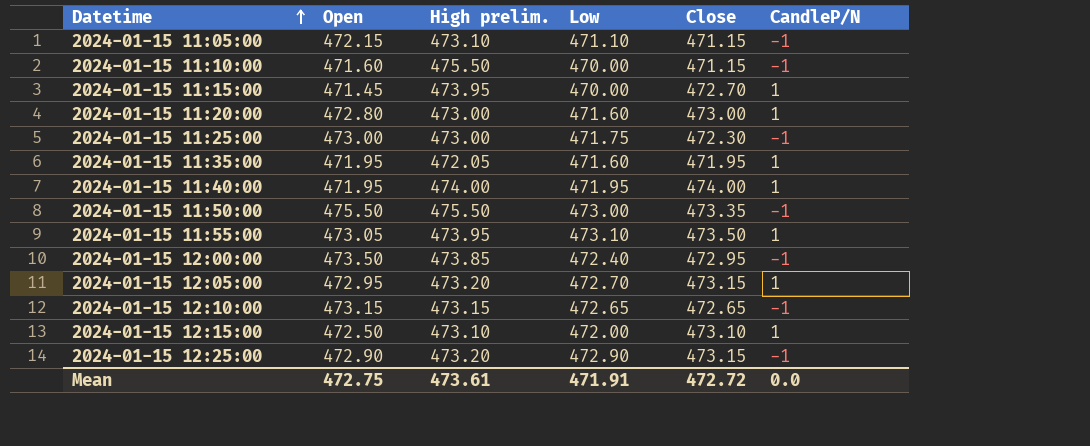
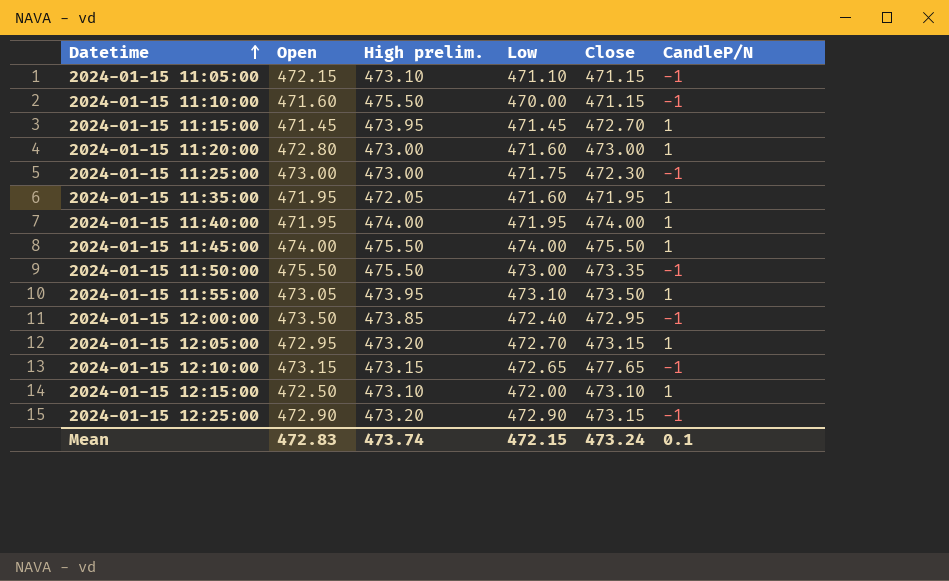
2024-01-15 11:15:00 | Low: 470.00 -> 471.45
row 2024-01-15 11:45:00: none -> 474.00 | 475.50 | 474.00 | 475.50 | 1
2024-01-15 12:10:00 | Close: 472.65 -> 477.65
Mean | Open: 472.75 -> 472.83
Mean | High prelim.: 473.61 -> 473.74
Mean | Low: 471.91 -> 472.15
Mean | Close: 472.72 -> 473.24
Mean | CandleP/N: 0.0 -> 0.1

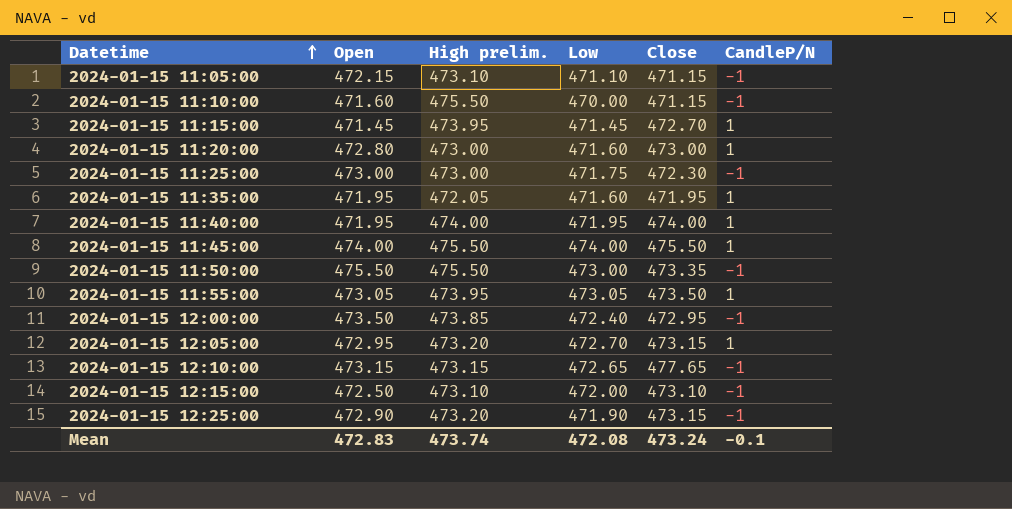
2024-01-15 11:55:00 | Low: 473.10 -> 473.05
2024-01-15 12:15:00 | CandleP/N: 1 -> -1
2024-01-15 12:25:00 | Low: 472.90 -> 471.90
Mean | Low: 472.15 -> 472.08
Mean | CandleP/N: 0.1 -> -0.1

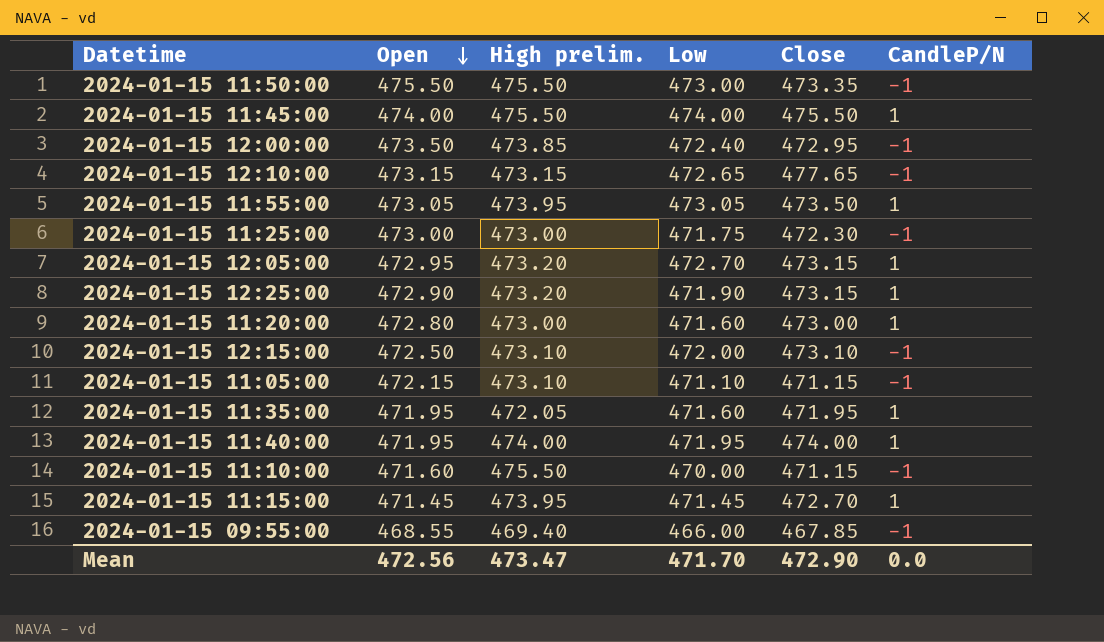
row order: Datetime ascending -> Open descending
2024-01-15 12:25:00 | CandleP/N: -1 -> 1
row 2024-01-15 09:55:00: none -> 468.55 | 469.40 | 466.00 | 467.85 | -1
Mean | Open: 472.83 -> 472.56
Mean | High prelim.: 473.74 -> 473.47
Mean | Low: 472.08 -> 471.70
Mean | Close: 473.24 -> 472.90
Mean | CandleP/N: -0.1 -> 0.0

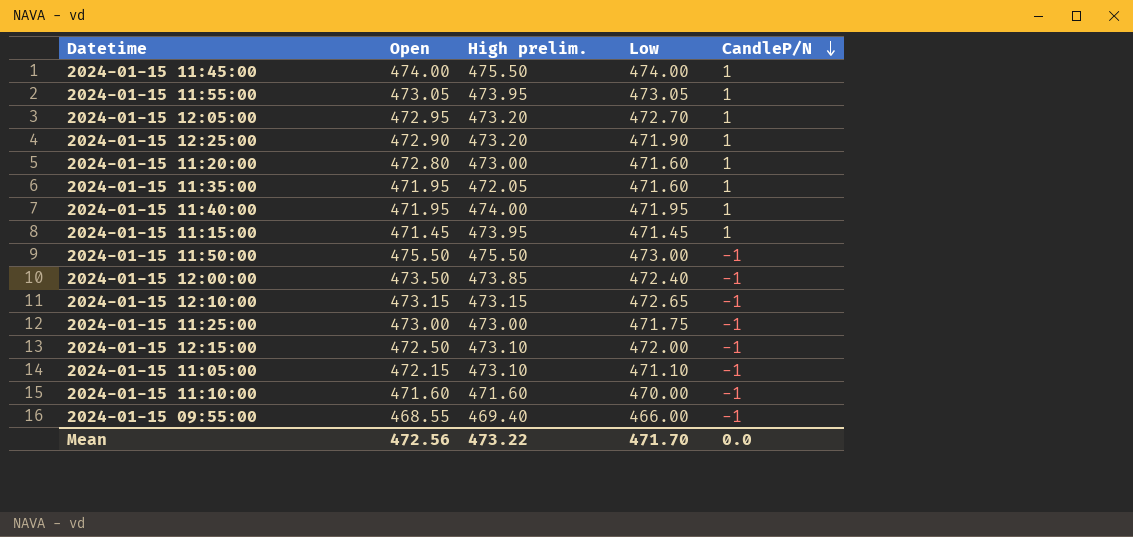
row order: Open descending -> CandleP/N descending
column Close | position: 5 -> none
2024-01-15 11:10:00 | High prelim.: 475.50 -> 471.60
Mean | High prelim.: 473.47 -> 473.22

